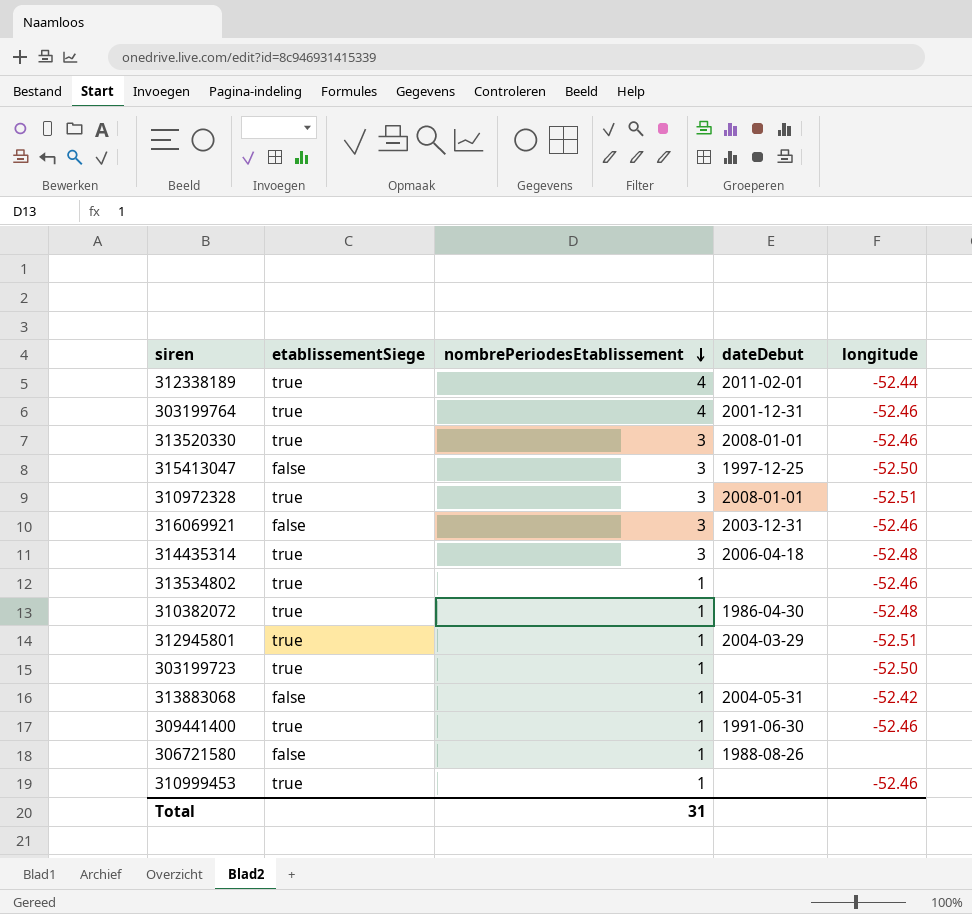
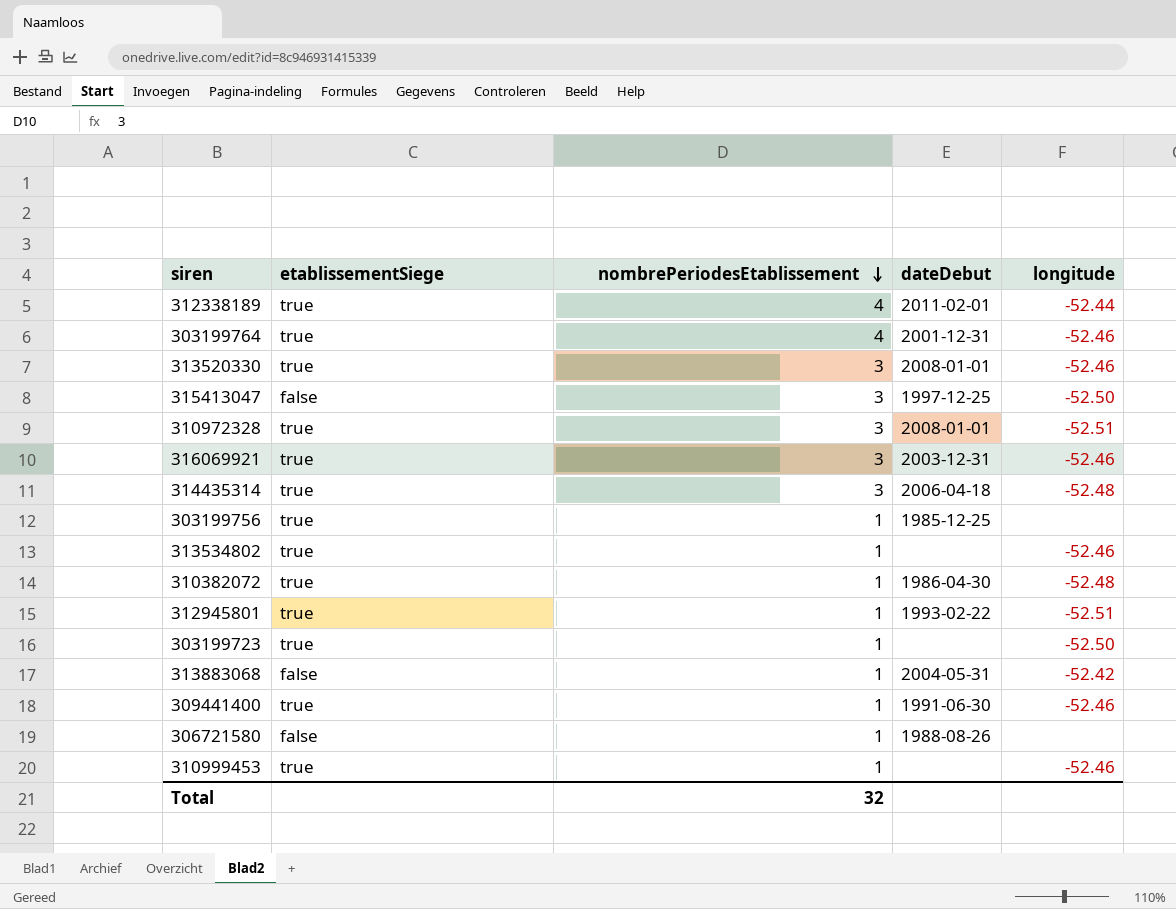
316069921 | etablissementSiege: false -> true
row 303199756: none -> true | 1 | 1985-12-25 | none
312945801 | dateDebut: 2004-03-29 -> 1993-02-22
Total | nombrePeriodesEtablissement: 31 -> 32

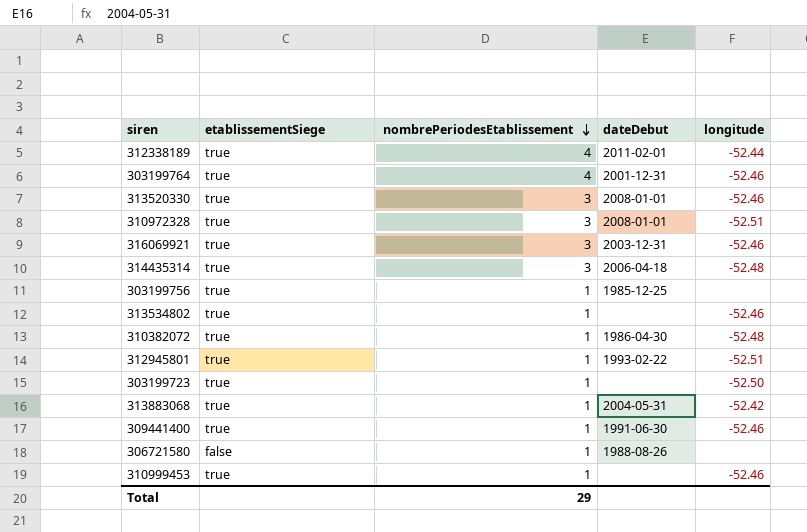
row 315413047: false | 3 | 1997-12-25 | -52.50 -> none
313883068 | etablissementSiege: false -> true
Total | nombrePeriodesEtablissement: 32 -> 29

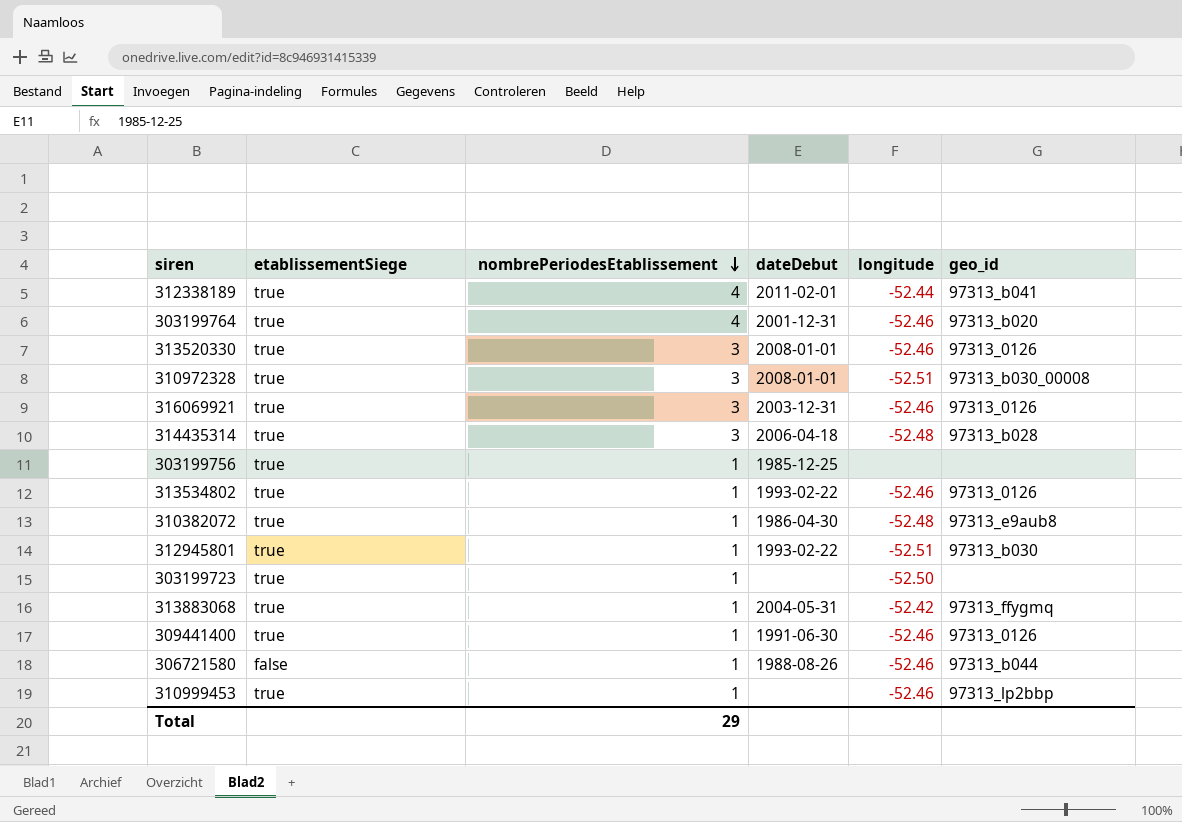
column geo_id | position: none -> 6
313534802 | dateDebut: none -> 1993-02-22
306721580 | longitude: none -> -52.46

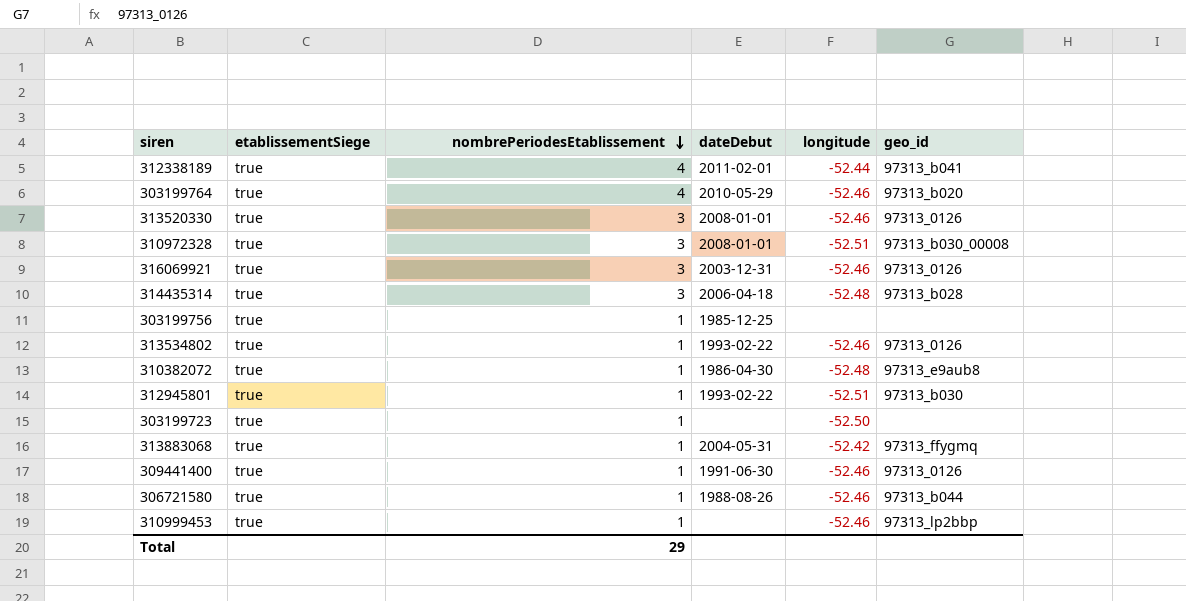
303199764 | dateDebut: 2001-12-31 -> 2010-05-29
306721580 | etablissementSiege: false -> true

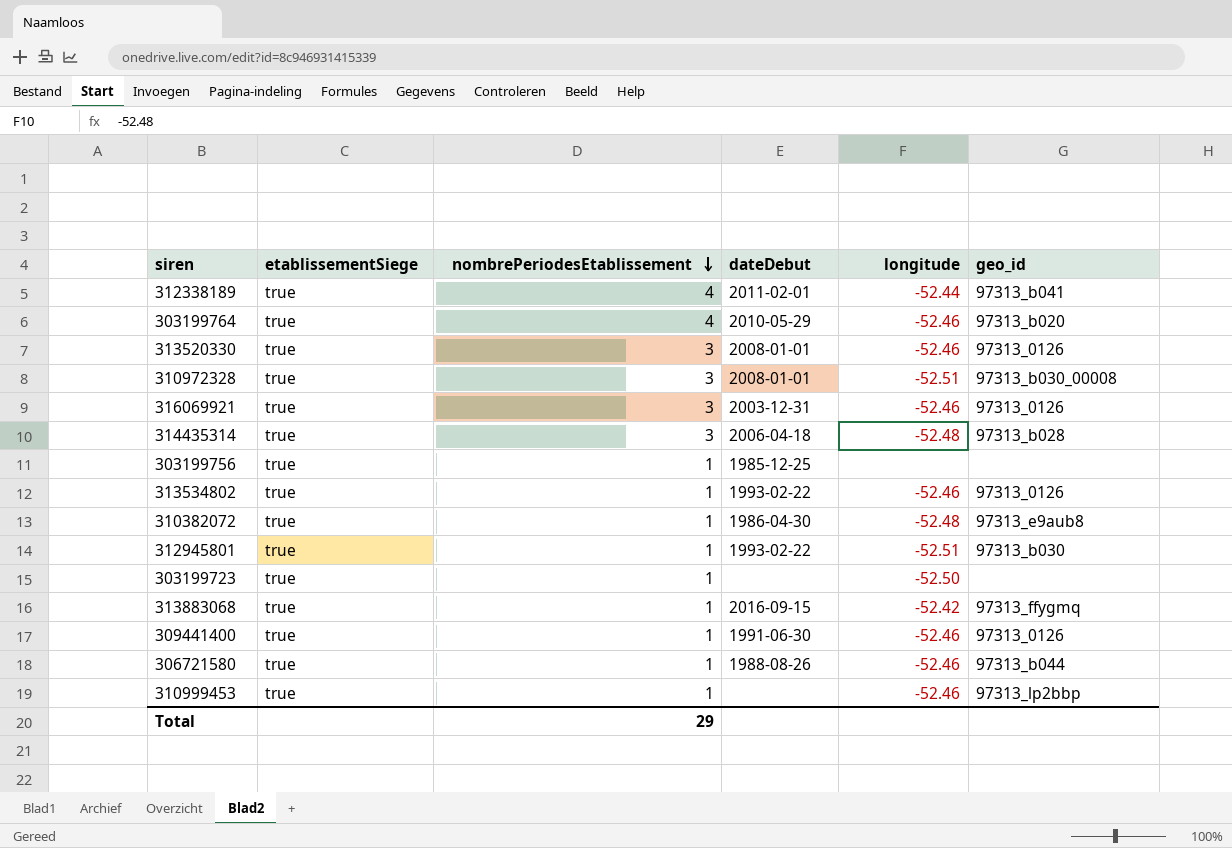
313883068 | dateDebut: 2004-05-31 -> 2016-09-15

